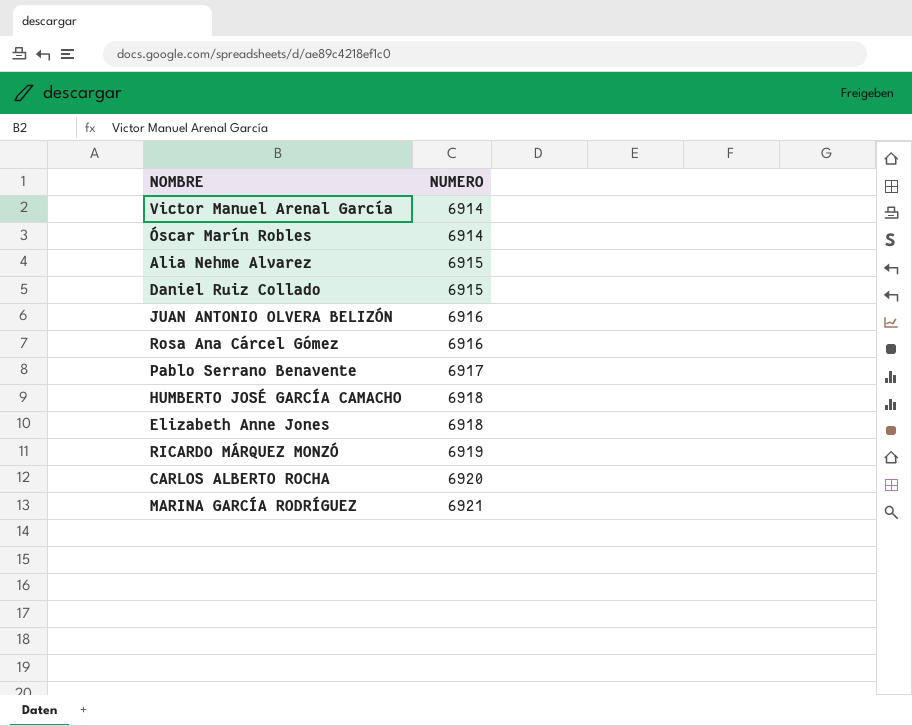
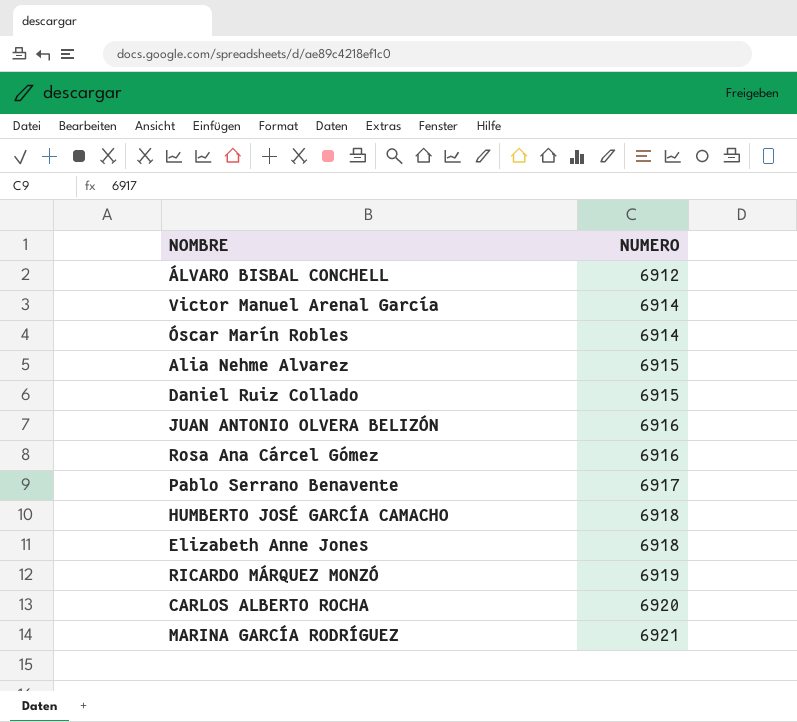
row ÁLVARO BISBAL CONCHELL: none -> 6912

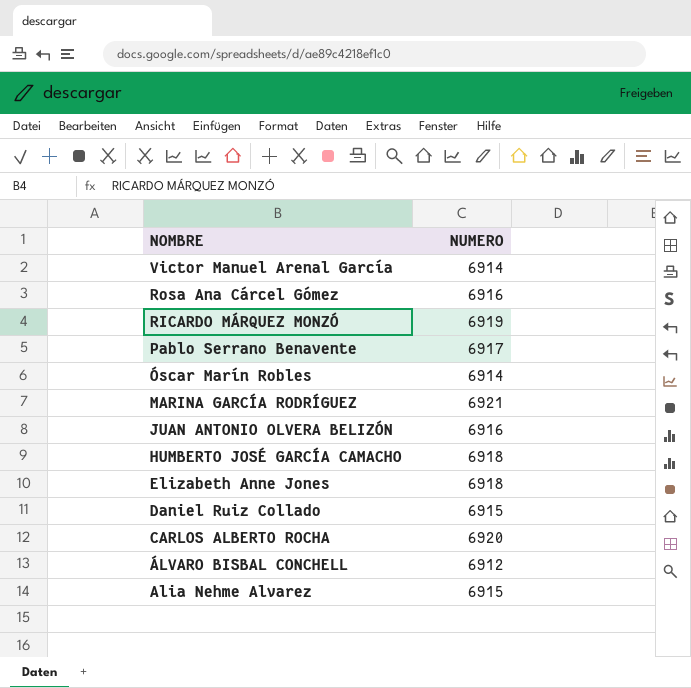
row order: NUMERO ascending -> NOMBRE descending

